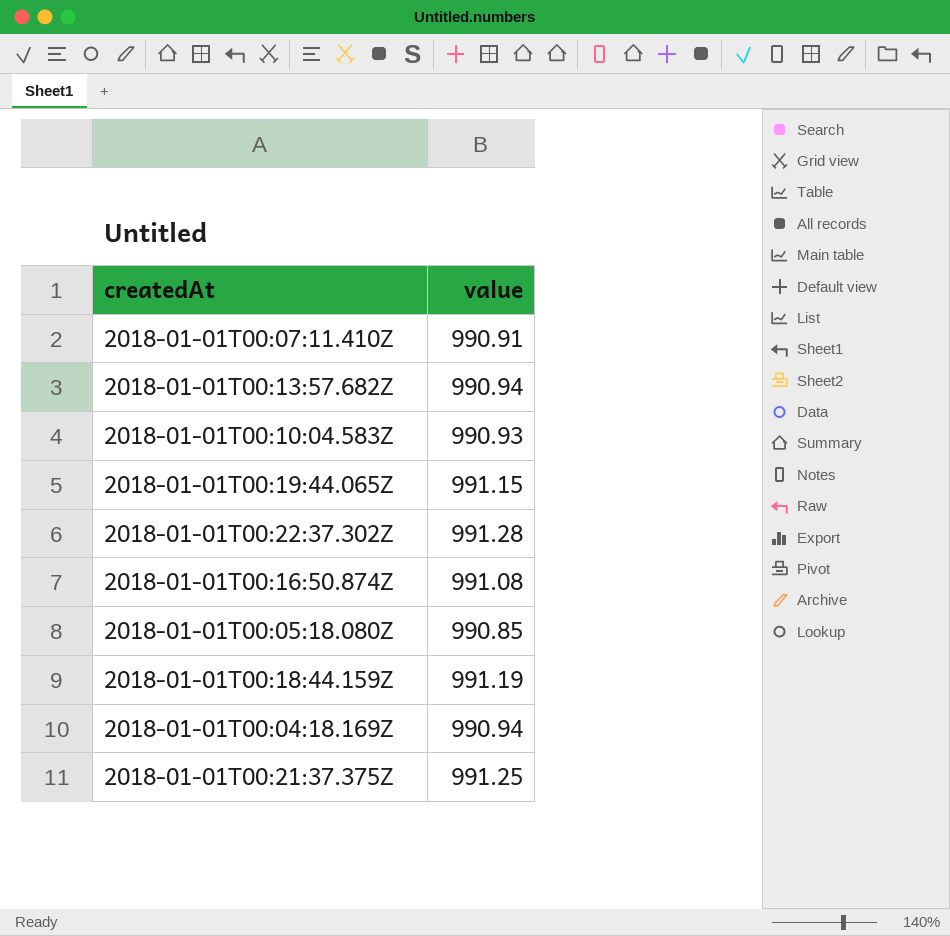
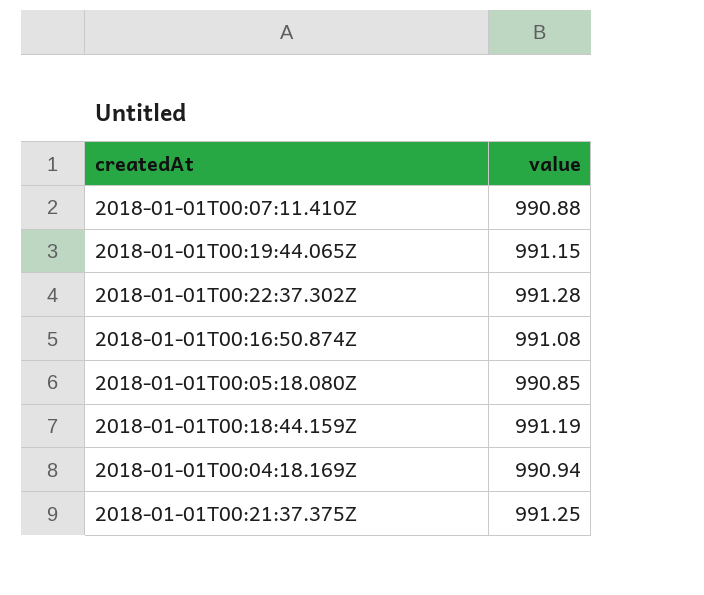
row 2018-01-01T00:13:57.682Z: 990.94 -> none
row 2018-01-01T00:10:04.583Z: 990.93 -> none
2018-01-01T00:07:11.410Z | value: 990.91 -> 990.88

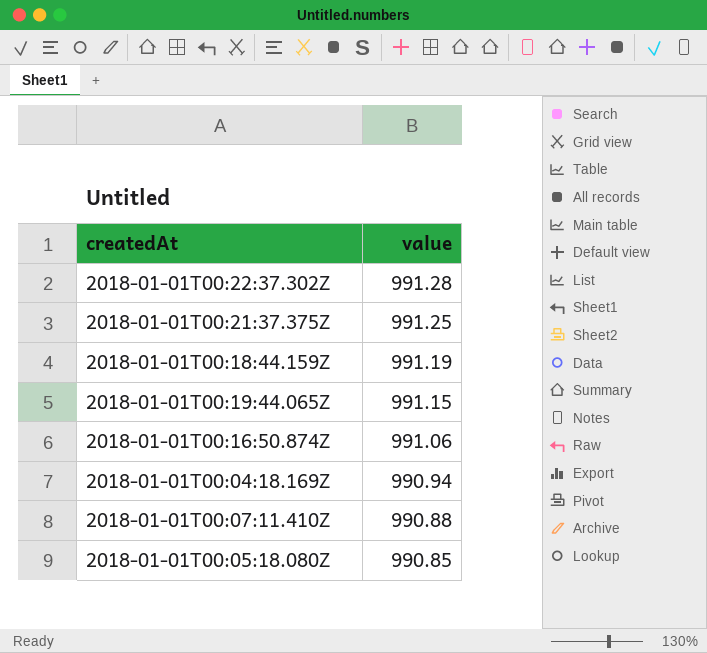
row order: none -> value descending
2018-01-01T00:16:50.874Z | value: 991.08 -> 991.06

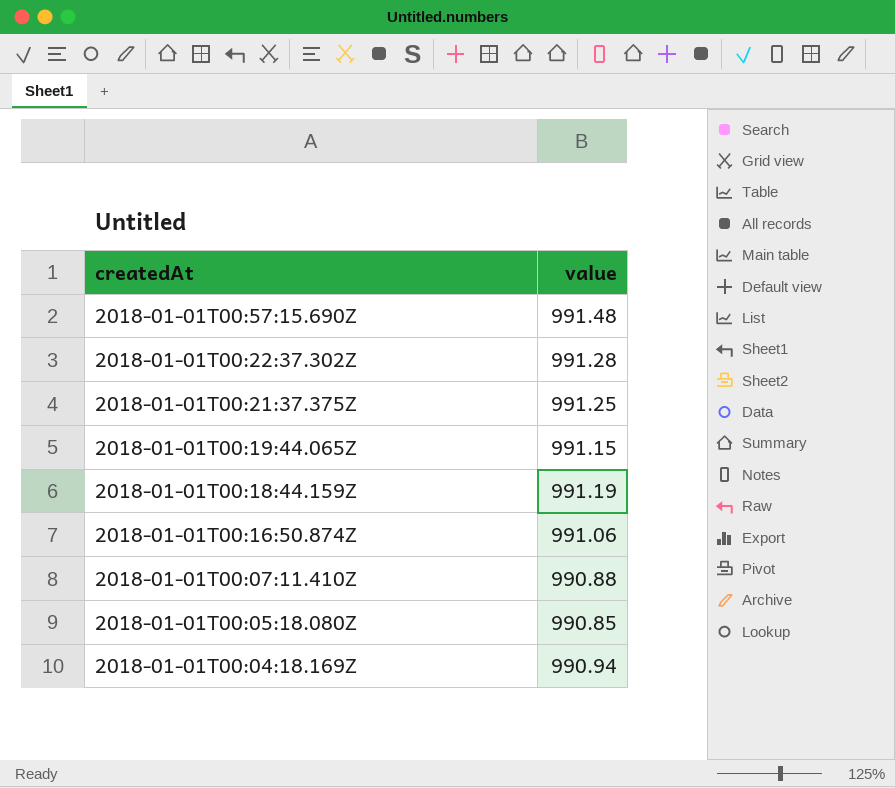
row order: value descending -> createdAt descending
row 2018-01-01T00:57:15.690Z: none -> 991.48

